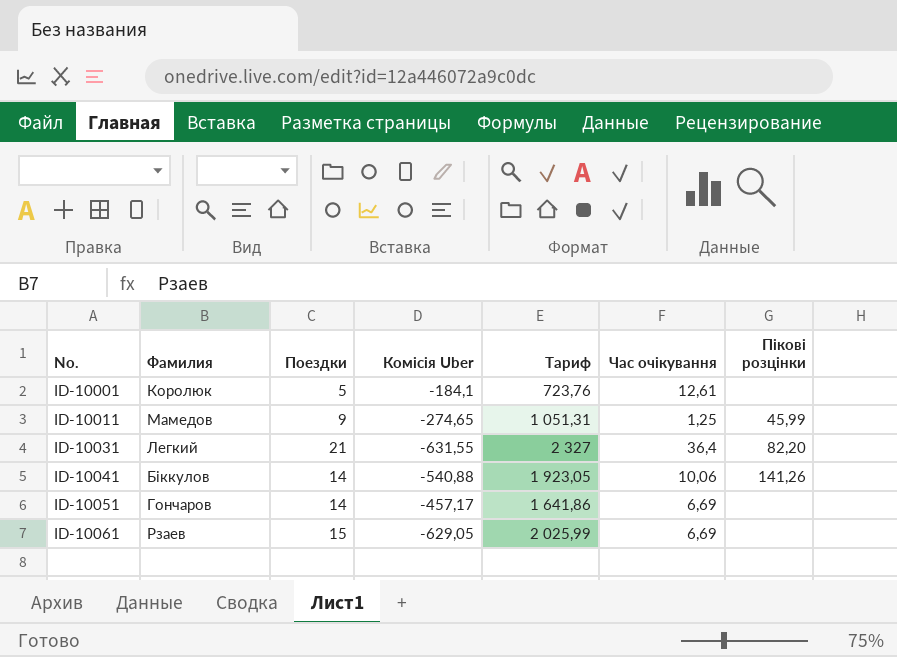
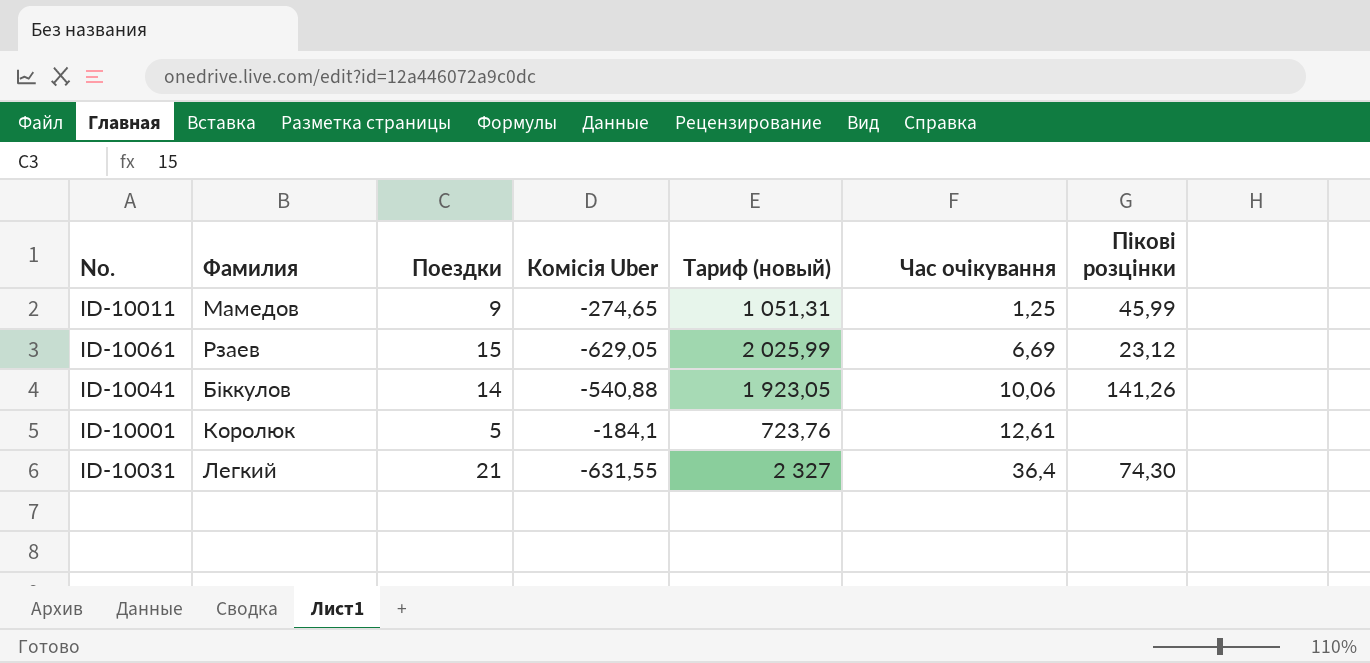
row order: No. ascending -> Час очікування ascending
column name: Тариф -> Тариф (новый)
row ID-10051: Гончаров | 14 | -457,17 | 1 641,86 | 6,69 | none -> none
ID-10061 | Пікові розцінки: none -> 23,12
ID-10031 | Пікові розцінки: 82,20 -> 74,30

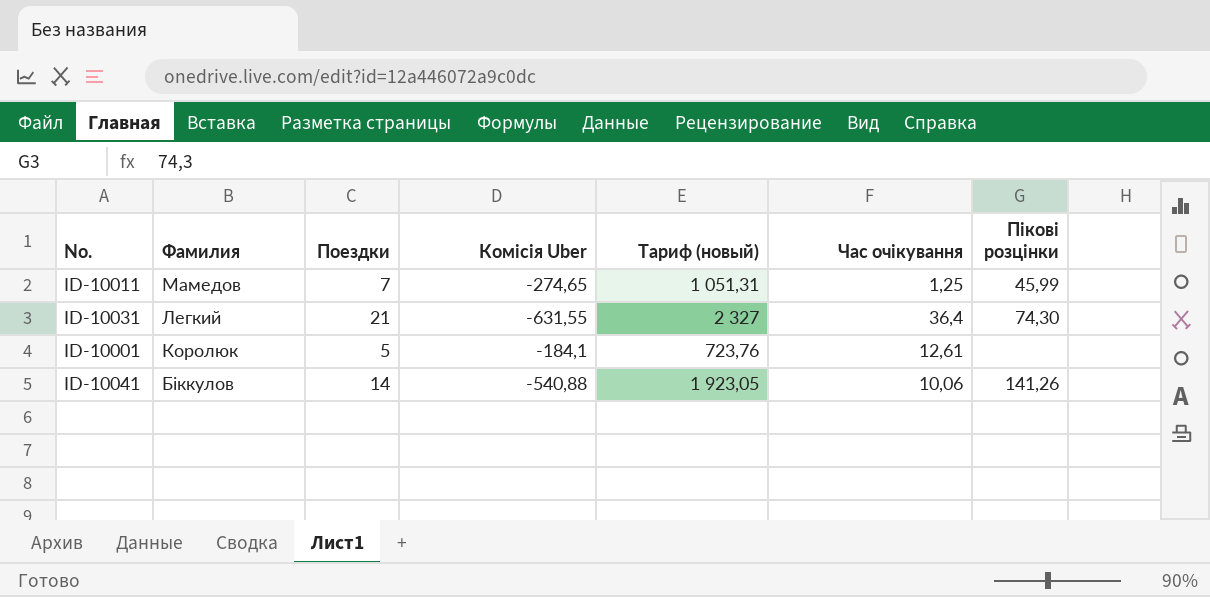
row order: Час очікування ascending -> Фамилия descending
row ID-10061: Рзаев | 15 | -629,05 | 2 025,99 | 6,69 | 23,12 -> none
ID-10011 | Поездки: 9 -> 7

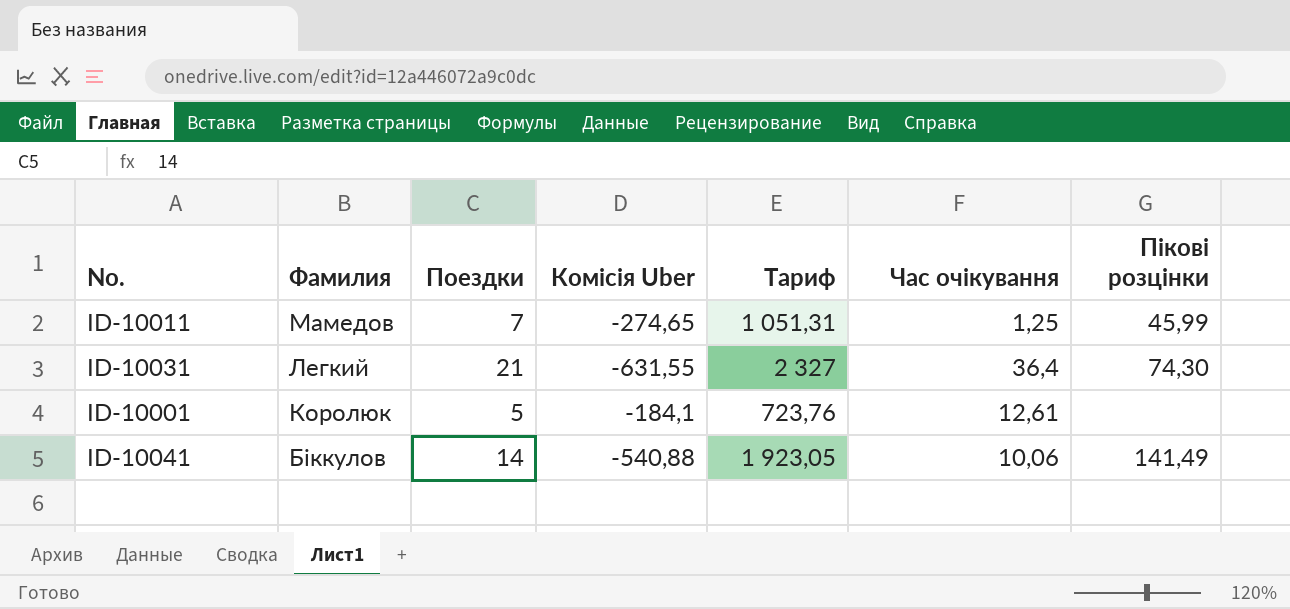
column name: Тариф (новый) -> Тариф
ID-10041 | Пікові розцінки: 141,26 -> 141,49

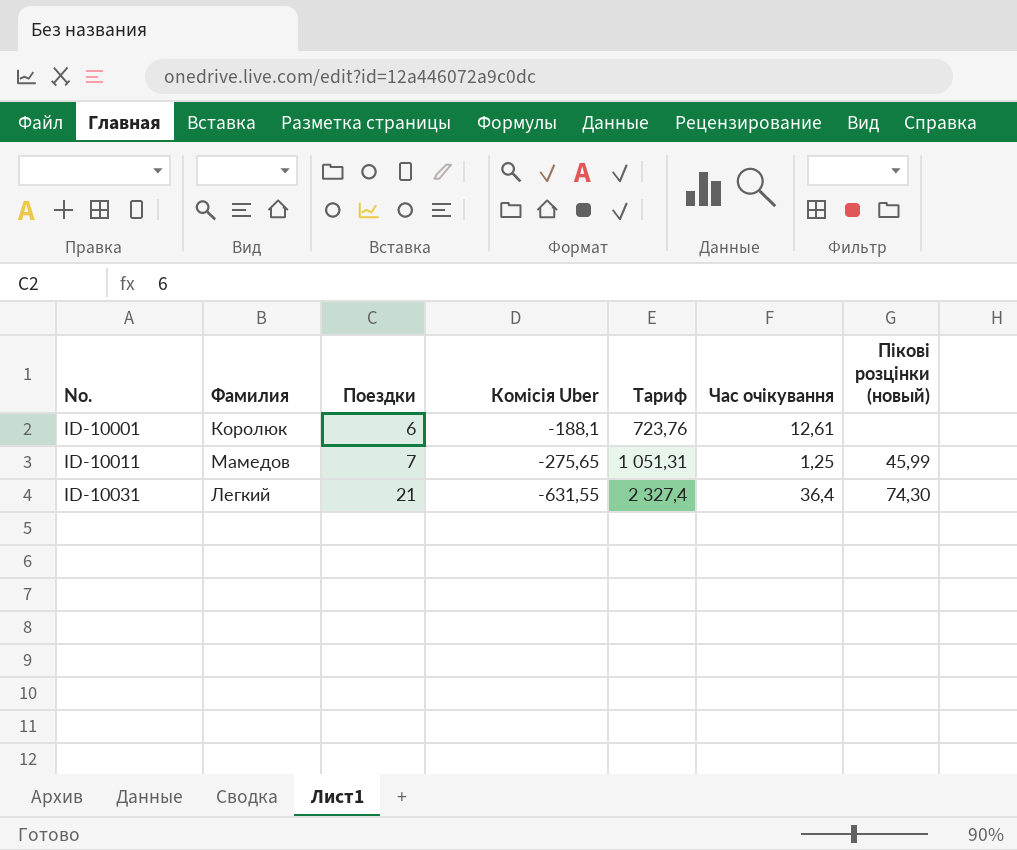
row order: Фамилия descending -> No. ascending
column name: Пікові розцінки -> Пікові розцінки (новый)
row ID-10041: Біккулов | 14 | -540,88 | 1 923,05 | 10,06 | 141,49 -> none
ID-10001 | Поездки: 5 -> 6
ID-10001 | Комісія Uber: -184,1 -> -188,1
ID-10011 | Комісія Uber: -274,65 -> -275,65
ID-10031 | Тариф: 2 327 -> 2 327,4

